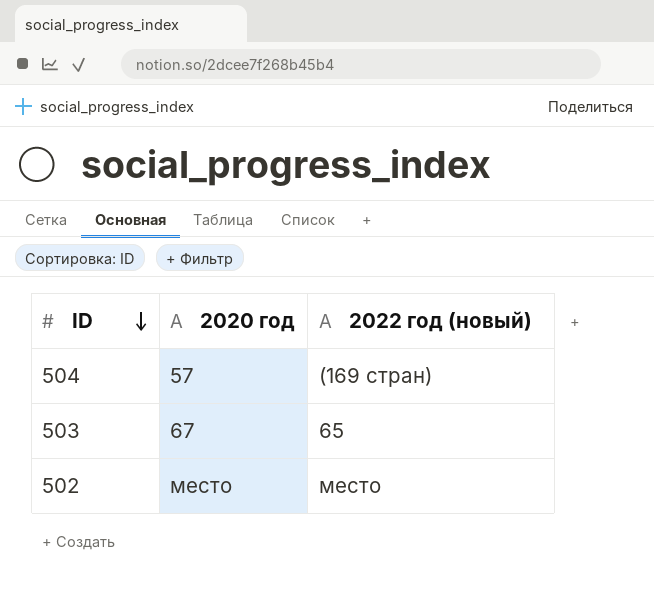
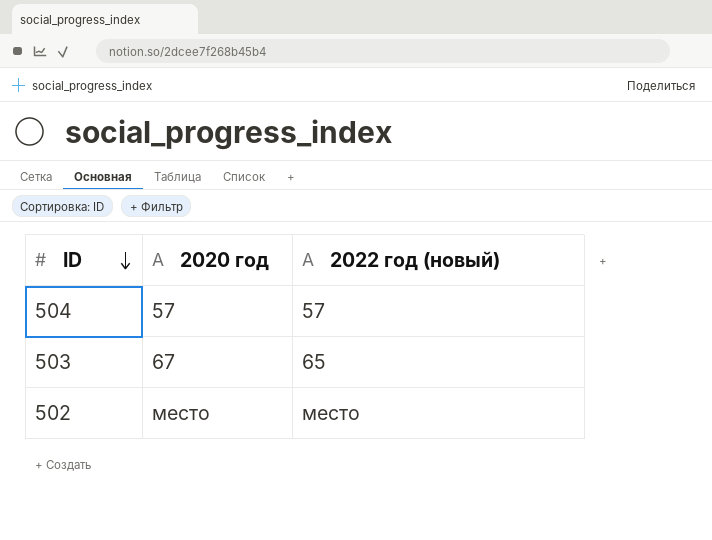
504 | 2022 год (новый): (169 стран) -> 57

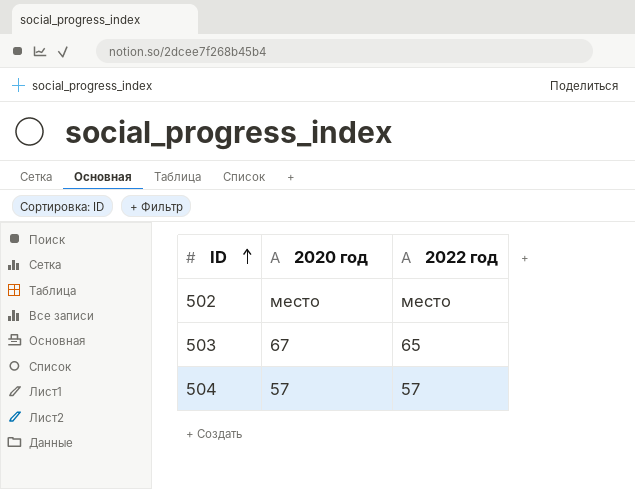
row order: ID descending -> ID ascending
column name: 2022 год (новый) -> 2022 год

